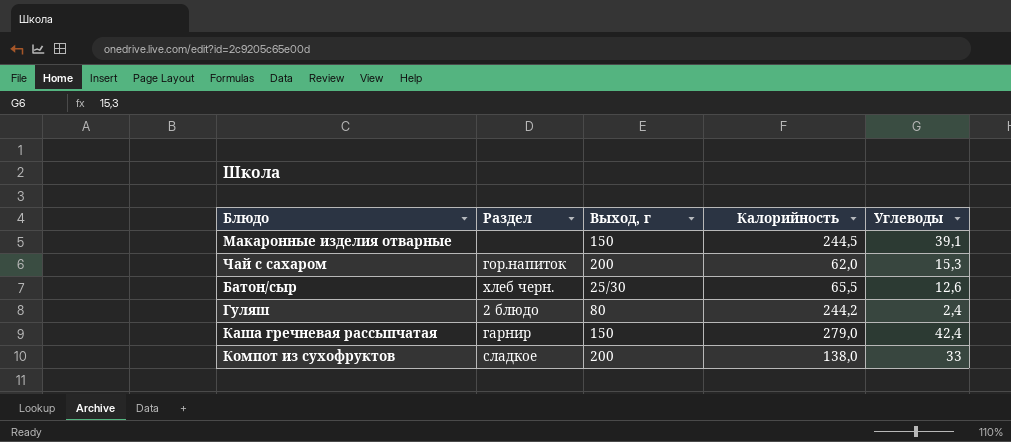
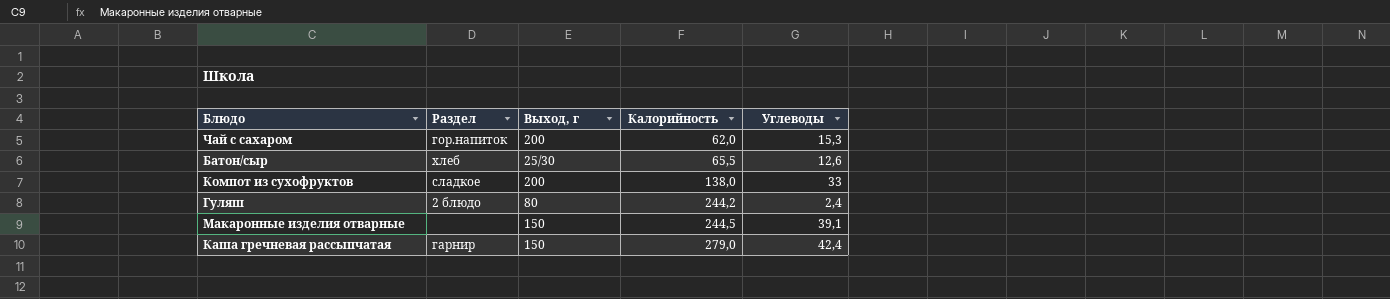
row order: none -> Калорийность ascending
Батон/сыр | Раздел: хлеб черн. -> хлеб

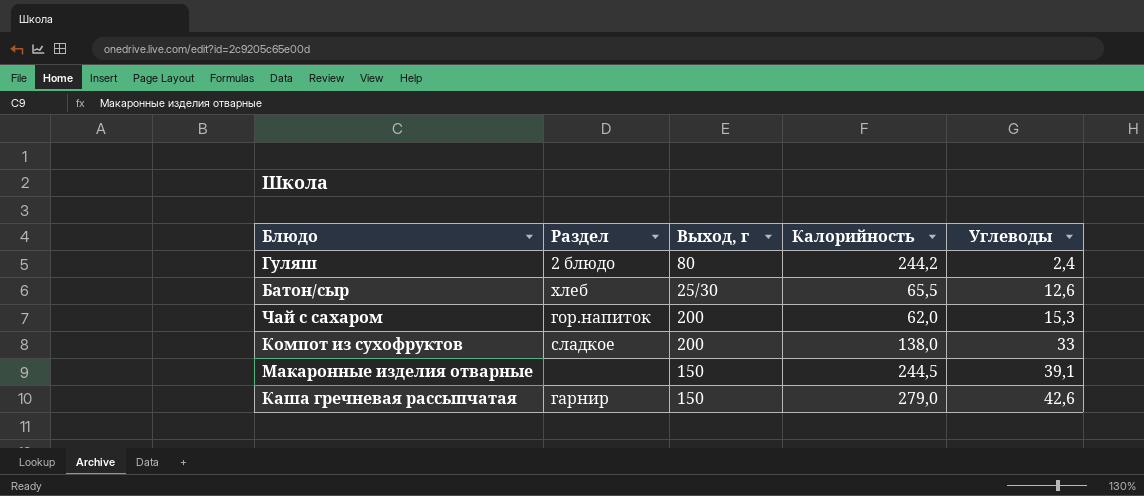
row order: Калорийность ascending -> Углеводы ascending
Каша гречневая рассыпчатая | Углеводы: 42,4 -> 42,6

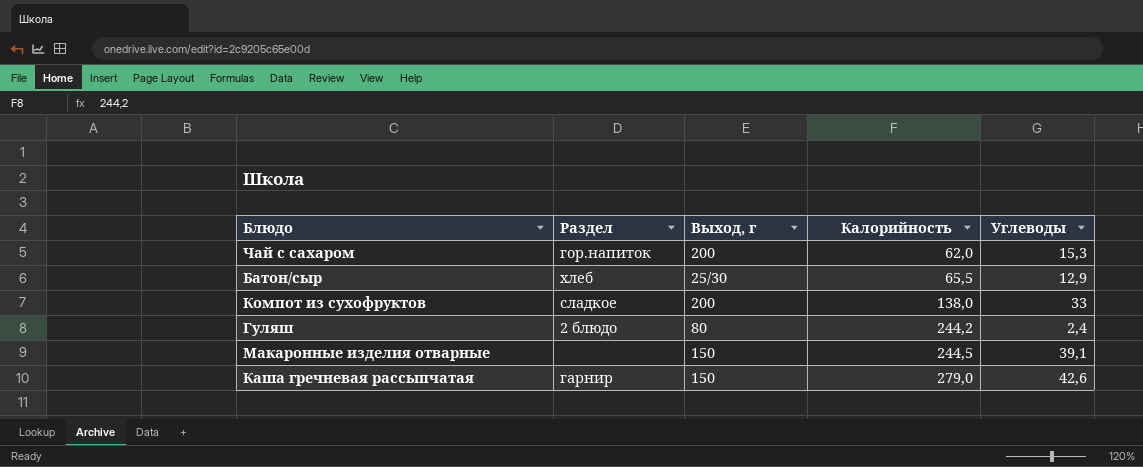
row order: Углеводы ascending -> Калорийность ascending
Батон/сыр | Углеводы: 12,6 -> 12,9

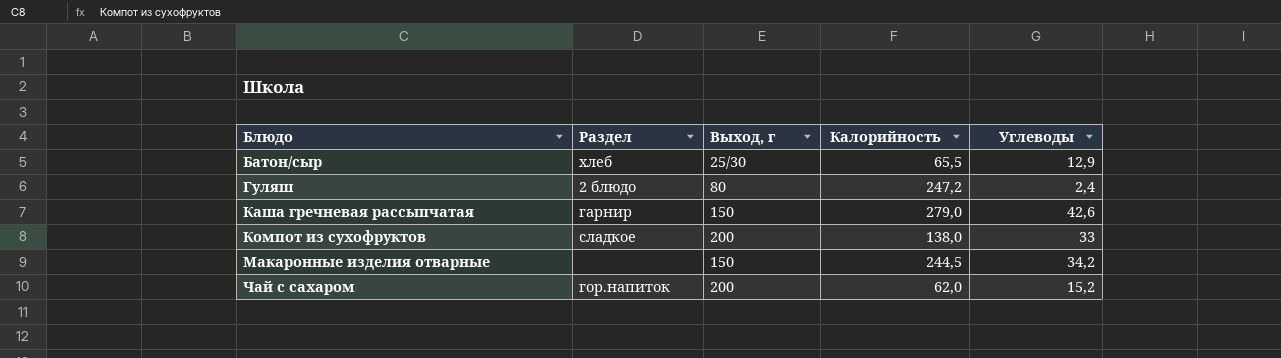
row order: Калорийность ascending -> Блюдо ascending
Гуляш | Калорийность: 244,2 -> 247,2
Макаронные изделия отварные | Углеводы: 39,1 -> 34,2
Чай с сахаром | Углеводы: 15,3 -> 15,2

